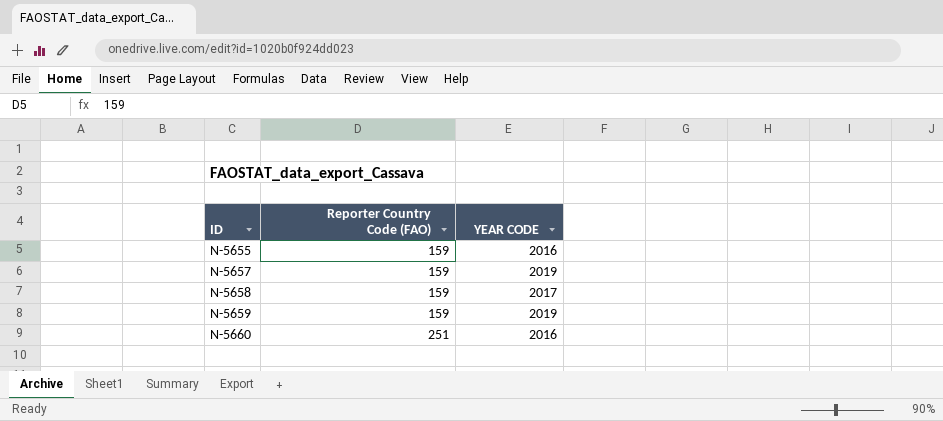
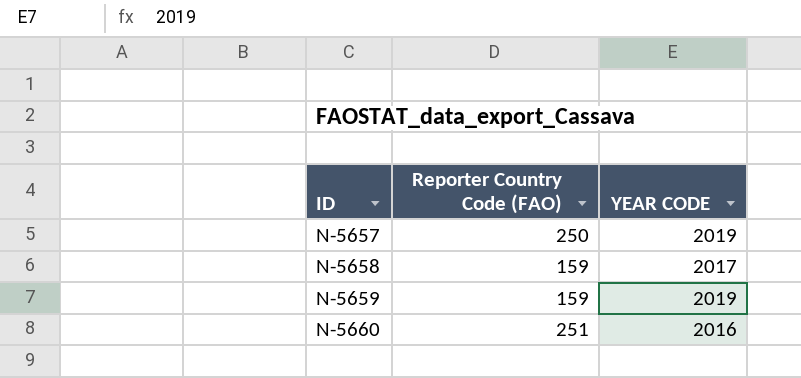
row N-5655: 159 | 2016 -> none
N-5657 | Reporter Country Code (FAO): 159 -> 250

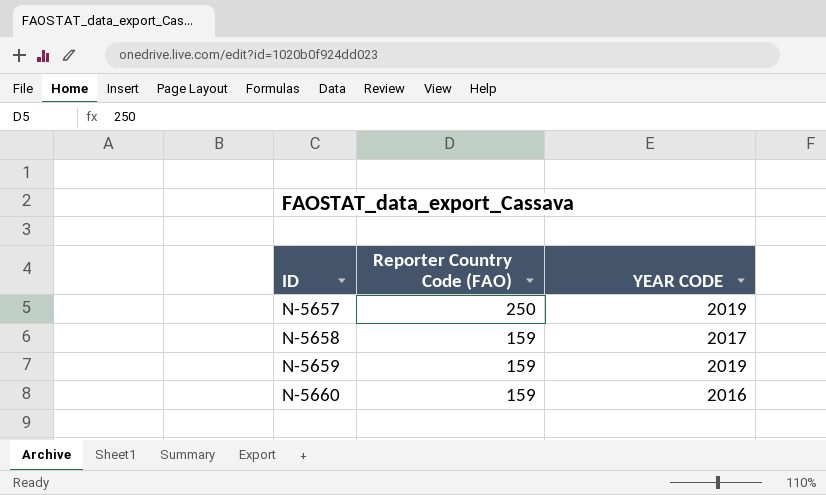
N-5660 | Reporter Country Code (FAO): 251 -> 159

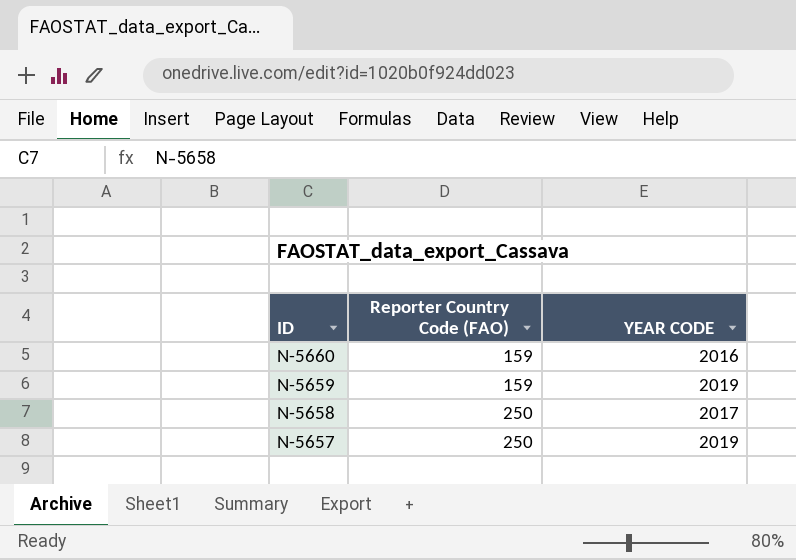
row order: ID ascending -> ID descending
N-5658 | Reporter Country Code (FAO): 159 -> 250

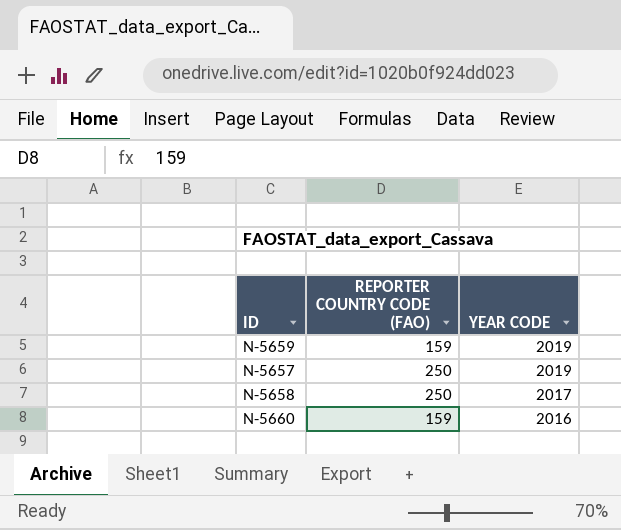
row order: ID descending -> YEAR CODE descending
column name: Reporter Country Code (FAO) -> REPORTER COUNTRY CODE (FAO)

